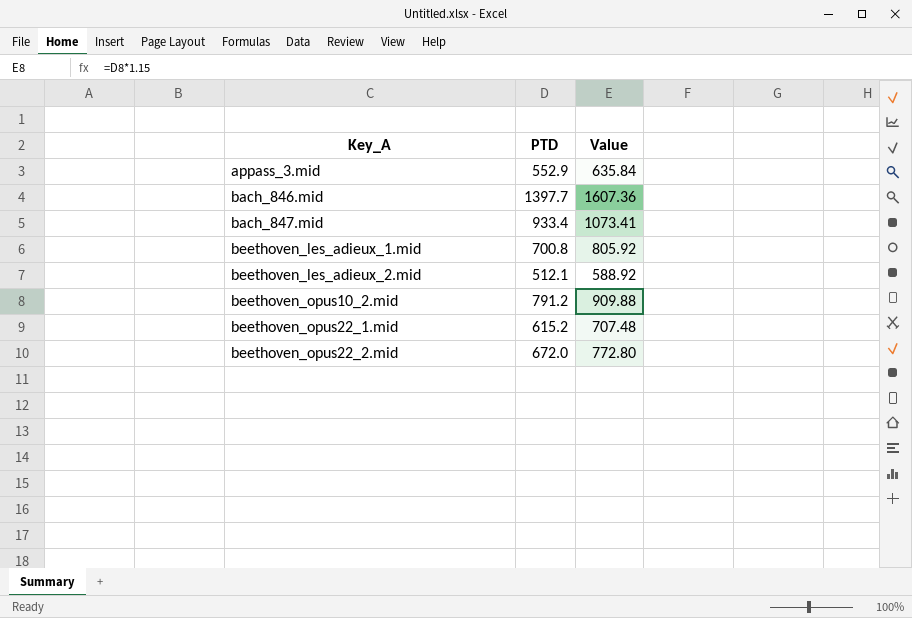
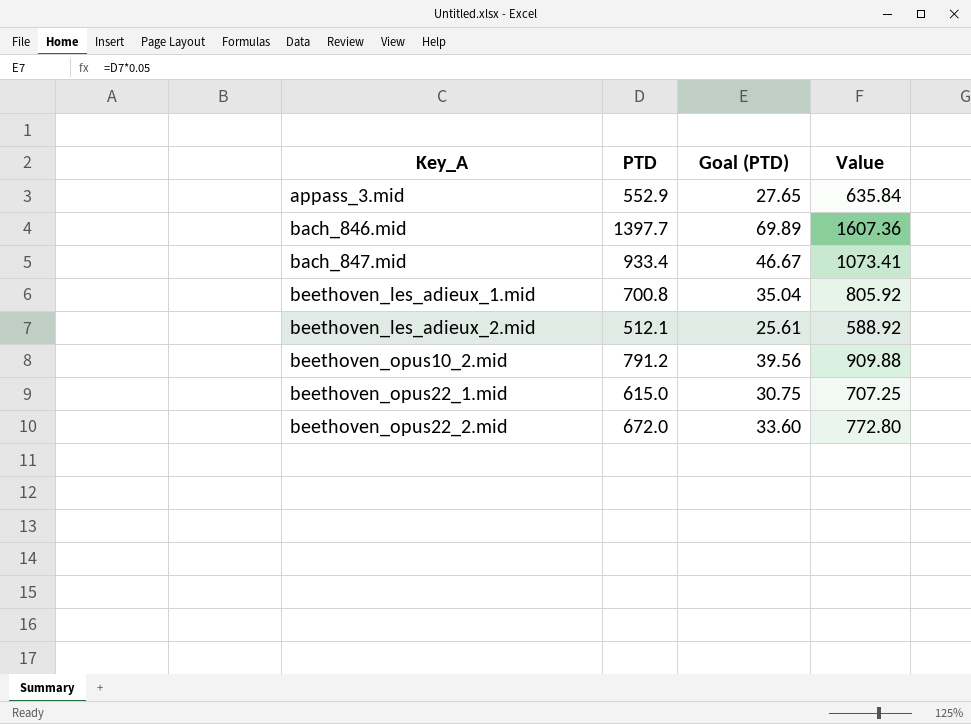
column Goal (PTD) | formula: none -> [PTD] * 0.05
beethoven_opus22_1.mid | PTD: 615.2 -> 615.0
beethoven_opus22_1.mid | Value: 707.48 -> 707.25

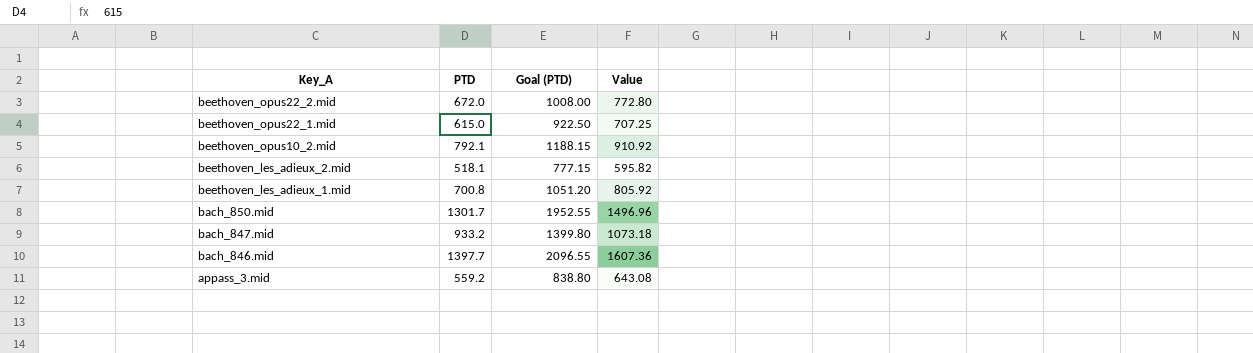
row order: Key_A ascending -> Key_A descending
column Goal (PTD) | formula: [PTD] * 0.05 -> [PTD] * 1.5
beethoven_opus10_2.mid | PTD: 791.2 -> 792.1
beethoven_opus10_2.mid | Value: 909.88 -> 910.92
beethoven_les_adieux_2.mid | PTD: 512.1 -> 518.1
beethoven_les_adieux_2.mid | Value: 588.92 -> 595.82
row bach_850.mid: none -> 1301.7 | 1952.55 | 1496.96
bach_847.mid | PTD: 933.4 -> 933.2
bach_847.mid | Value: 1073.41 -> 1073.18
appass_3.mid | PTD: 552.9 -> 559.2
appass_3.mid | Value: 635.84 -> 643.08

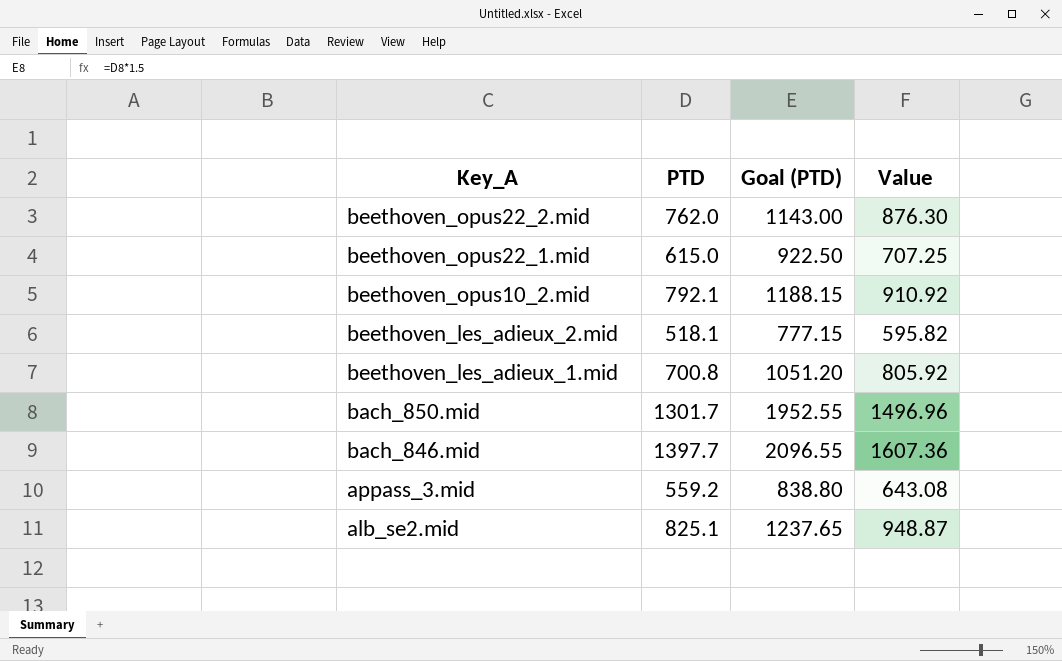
row bach_847.mid: 933.2 | 1399.80 | 1073.18 -> none
beethoven_opus22_2.mid | PTD: 672.0 -> 762.0
beethoven_opus22_2.mid | Goal (PTD): 1008.00 -> 1143.00
beethoven_opus22_2.mid | Value: 772.80 -> 876.30
row alb_se2.mid: none -> 825.1 | 1237.65 | 948.87

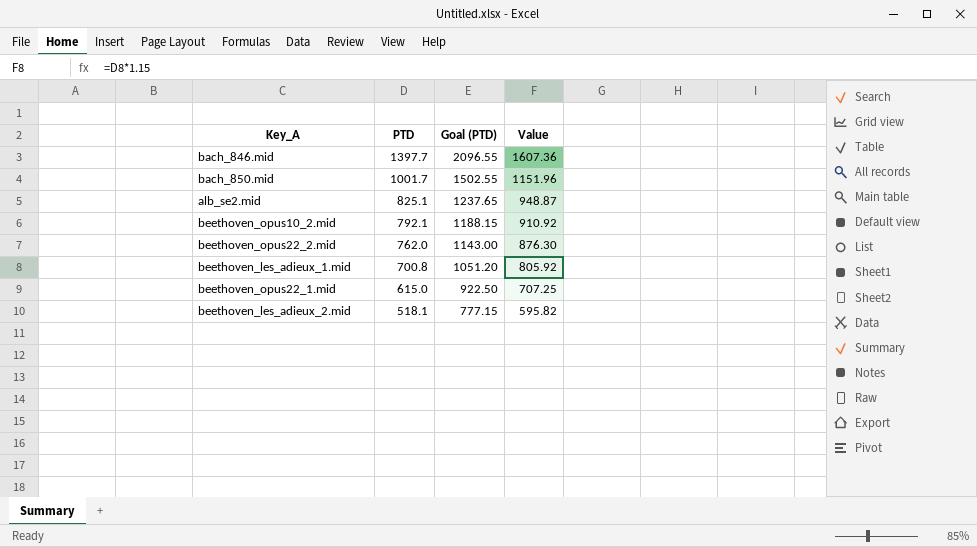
row order: Key_A descending -> PTD descending
row appass_3.mid: 559.2 | 838.80 | 643.08 -> none
bach_850.mid | PTD: 1301.7 -> 1001.7
bach_850.mid | Goal (PTD): 1952.55 -> 1502.55
bach_850.mid | Value: 1496.96 -> 1151.96

